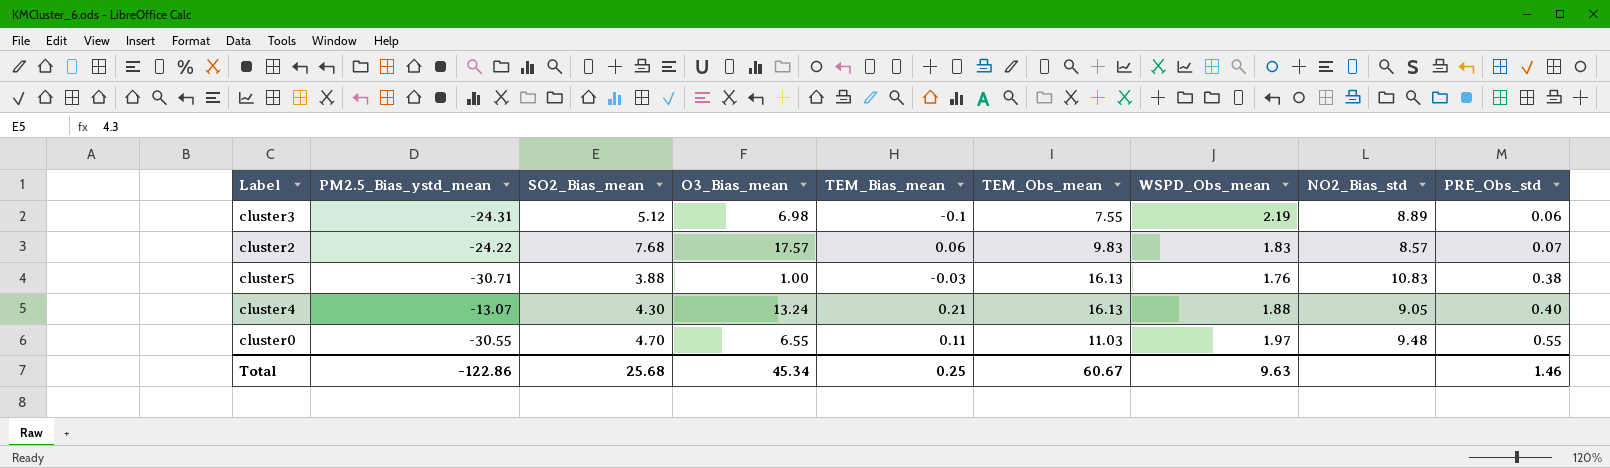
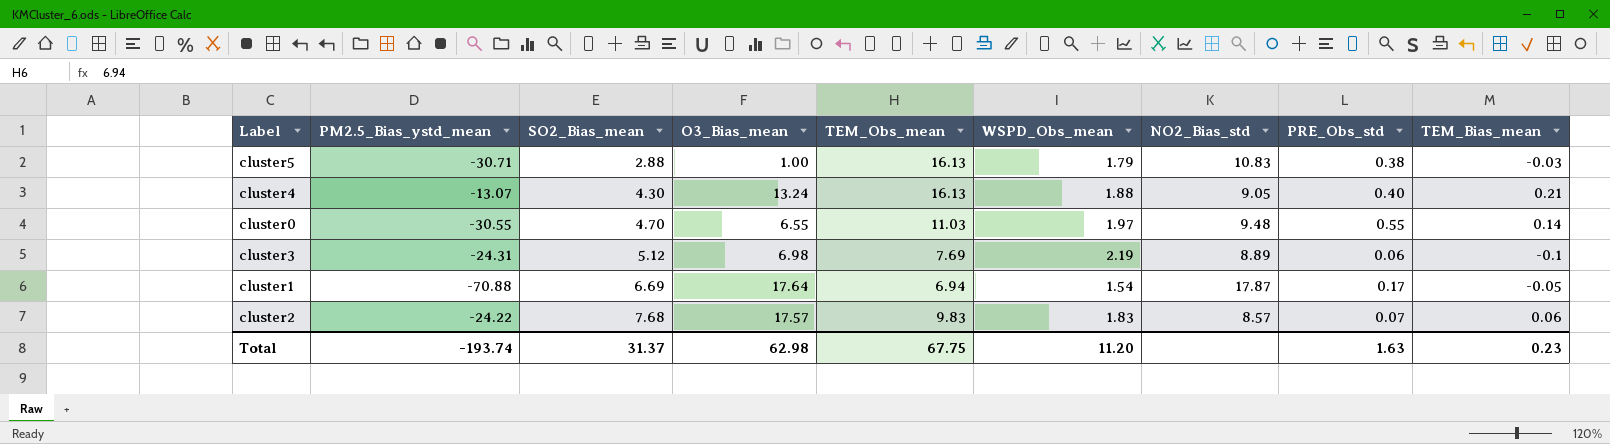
row order: PRE_Obs_std ascending -> SO2_Bias_mean ascending
column TEM_Bias_mean | position: 5 -> 9
cluster5 | SO2_Bias_mean: 3.88 -> 2.88
cluster5 | WSPD_Obs_mean: 1.76 -> 1.79
cluster0 | TEM_Bias_mean: 0.11 -> 0.14
cluster3 | TEM_Obs_mean: 7.55 -> 7.69
row cluster1: none -> -70.88 | 6.69 | 17.64 | 6.94 | 1.54 | 17.87 | 0.17 | -0.05
Total | PM2.5_Bias_ystd_mean: -122.86 -> -193.74
Total | SO2_Bias_mean: 25.68 -> 31.37
Total | O3_Bias_mean: 45.34 -> 62.98
Total | TEM_Obs_mean: 60.67 -> 67.75
Total | WSPD_Obs_mean: 9.63 -> 11.20
Total | PRE_Obs_std: 1.46 -> 1.63
Total | TEM_Bias_mean: 0.25 -> 0.23

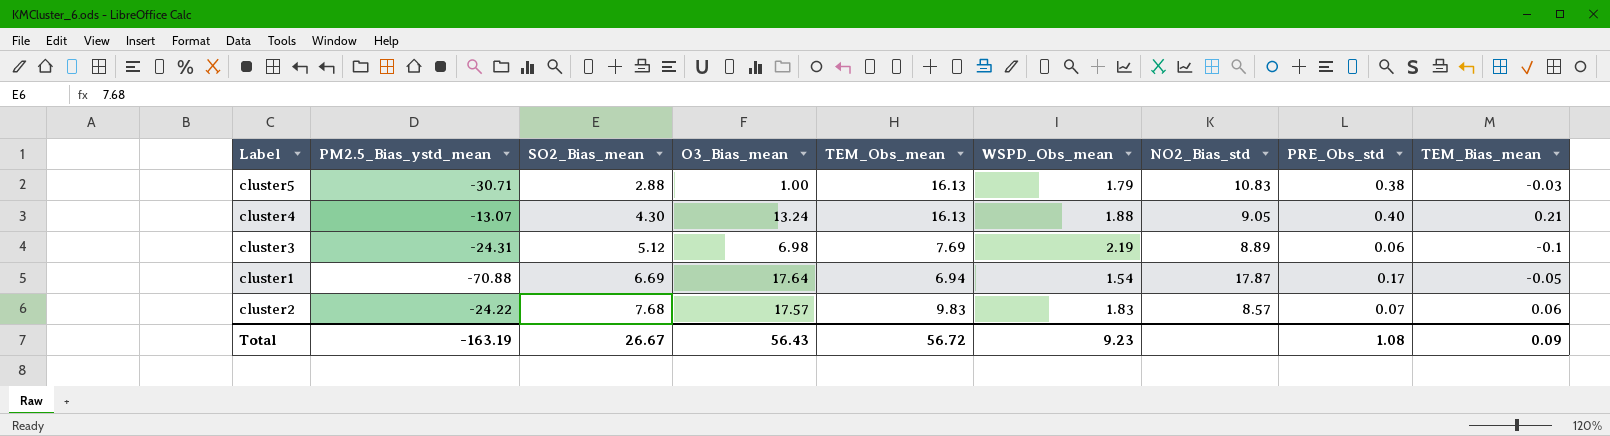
row cluster0: -30.55 | 4.70 | 6.55 | 11.03 | 1.97 | 9.48 | 0.55 | 0.14 -> none
Total | PM2.5_Bias_ystd_mean: -193.74 -> -163.19
Total | SO2_Bias_mean: 31.37 -> 26.67
Total | O3_Bias_mean: 62.98 -> 56.43
Total | TEM_Obs_mean: 67.75 -> 56.72
Total | WSPD_Obs_mean: 11.20 -> 9.23
Total | PRE_Obs_std: 1.63 -> 1.08
Total | TEM_Bias_mean: 0.23 -> 0.09

